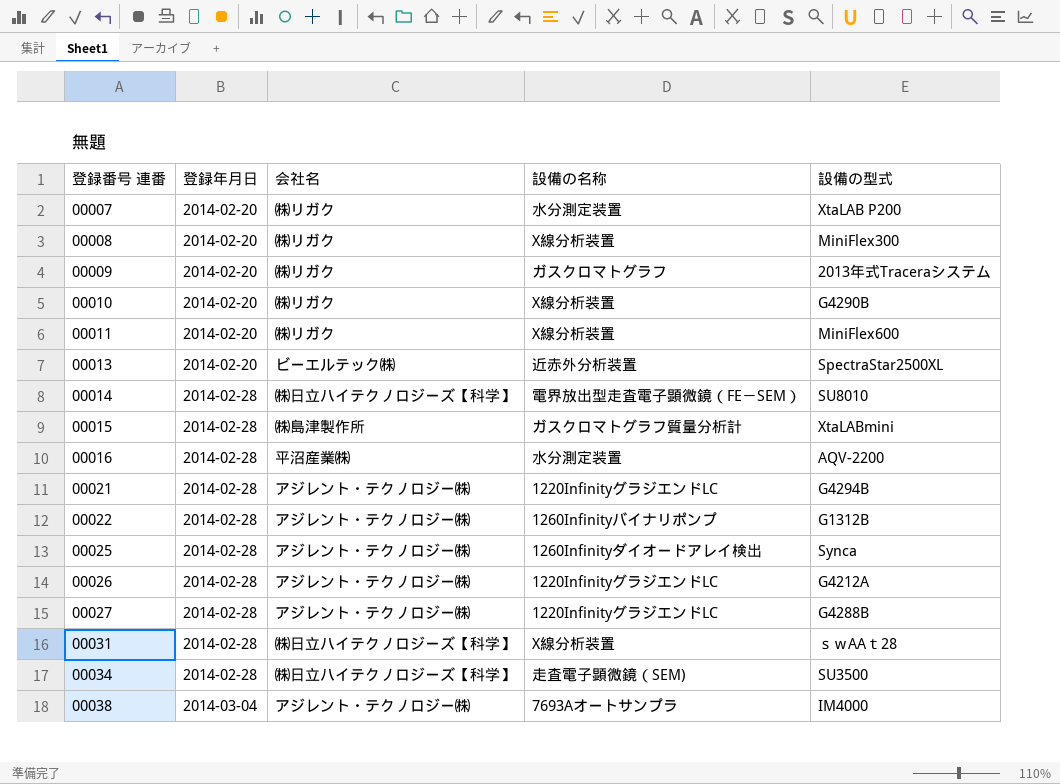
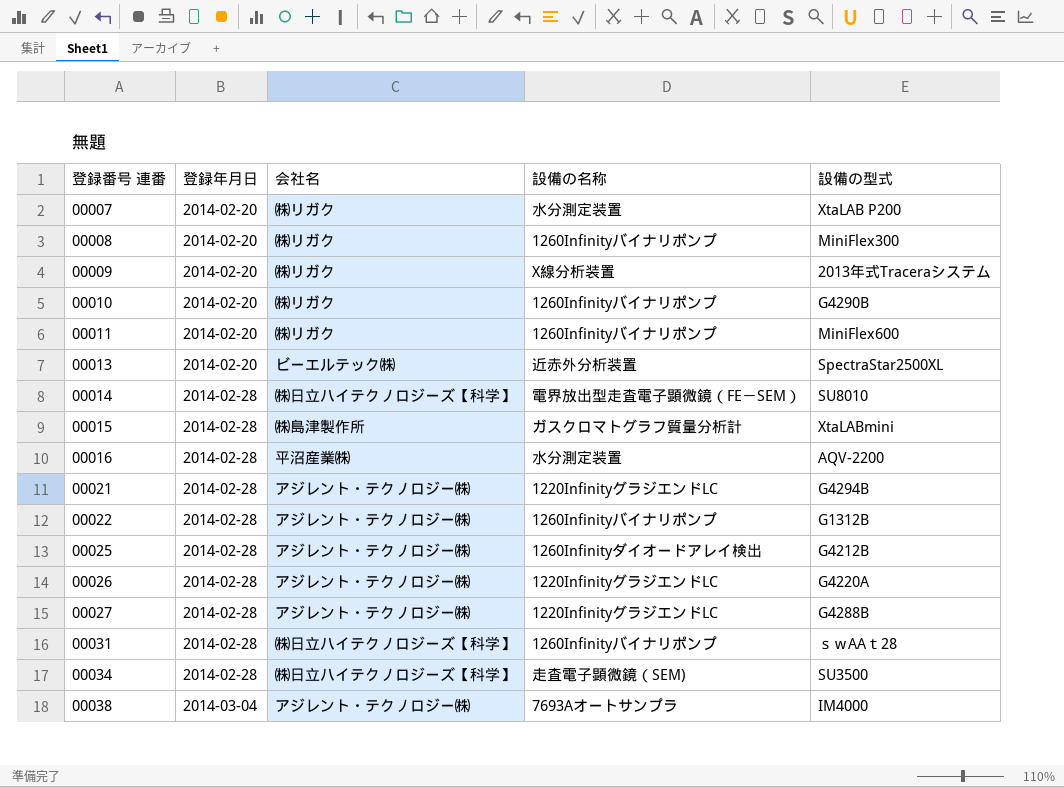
00008 | 設備の名称: X線分析装置 -> 1260Infinityバイナリポンプ
00009 | 設備の名称: ガスクロマトグラフ -> X線分析装置
00010 | 設備の名称: X線分析装置 -> 1260Infinityバイナリポンプ
00011 | 設備の名称: X線分析装置 -> 1260Infinityバイナリポンプ
00025 | 設備の型式: Synca -> G4212B
00026 | 設備の型式: G4212A -> G4220A
00031 | 設備の名称: X線分析装置 -> 1260Infinityバイナリポンプ

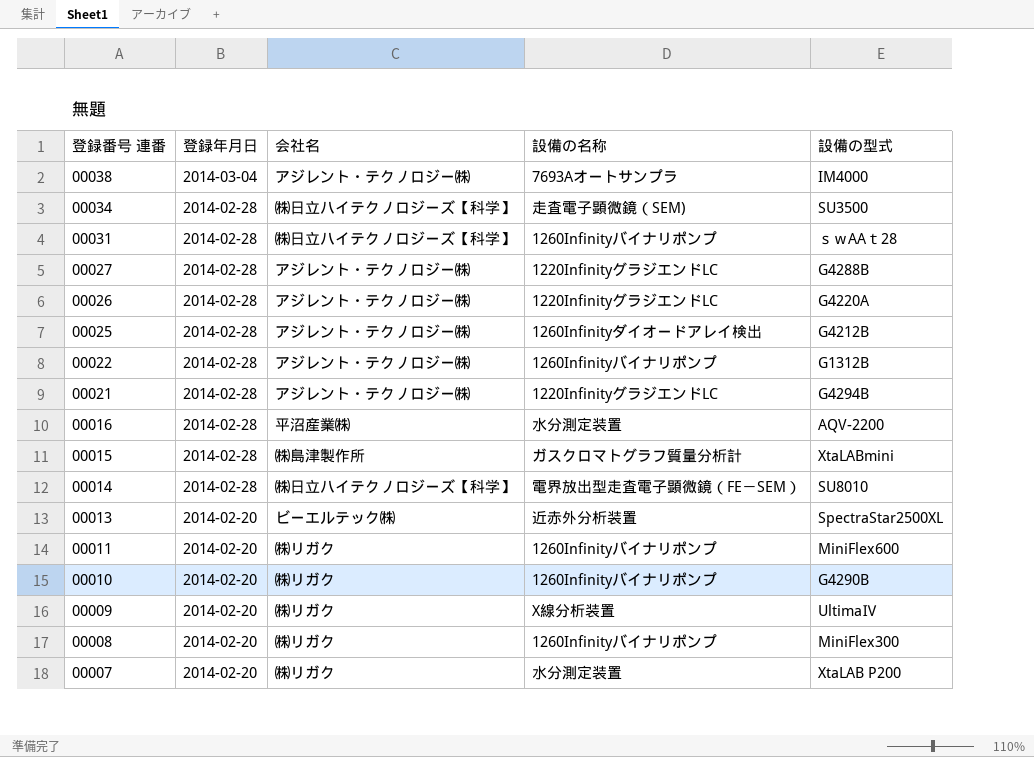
row order: 登録番号 連番 ascending -> 登録番号 連番 descending
00009 | 設備の型式: 2013年式Traceraシステム -> UltimaⅣ

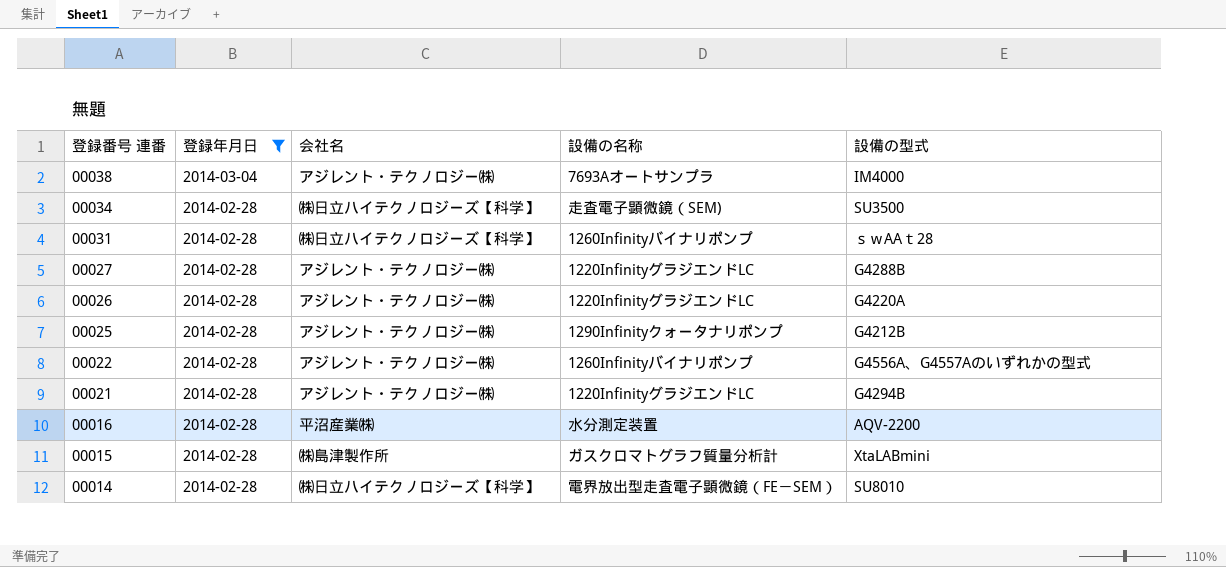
filter: none -> 登録年月日 != 2014-02-20
00025 | 設備の名称: 1260Infinityダイオードアレイ検出 -> 1290Infinityクォータナリポンプ
00022 | 設備の型式: G1312B -> G4556A、G4557Aのいずれかの型式

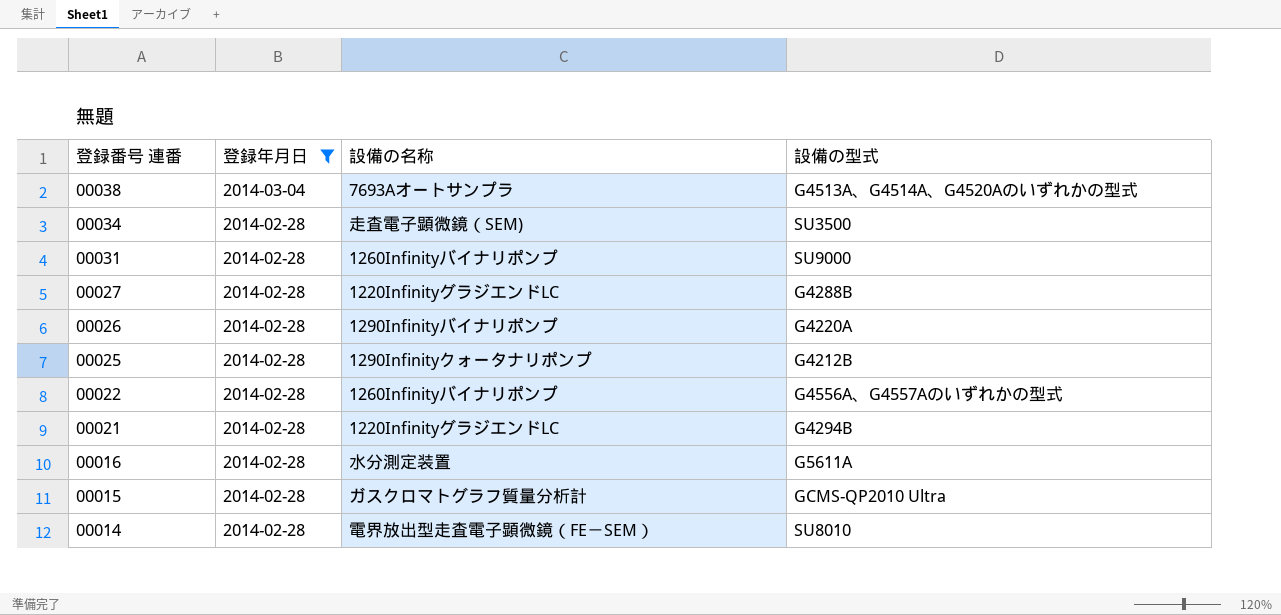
column 会社名 | position: 3 -> none
00038 | 設備の型式: IM4000 -> G4513A、G4514A、G4520Aのいずれかの型式
00031 | 設備の型式: ｓｗAAｔ28 -> SU9000
00026 | 設備の名称: 1220InfinityグラジエンドLC -> 1290Infinityバイナリポンプ
00016 | 設備の型式: AQV-2200 -> G5611A
00015 | 設備の型式: XtaLABmini -> GCMS-QP2010 Ultra

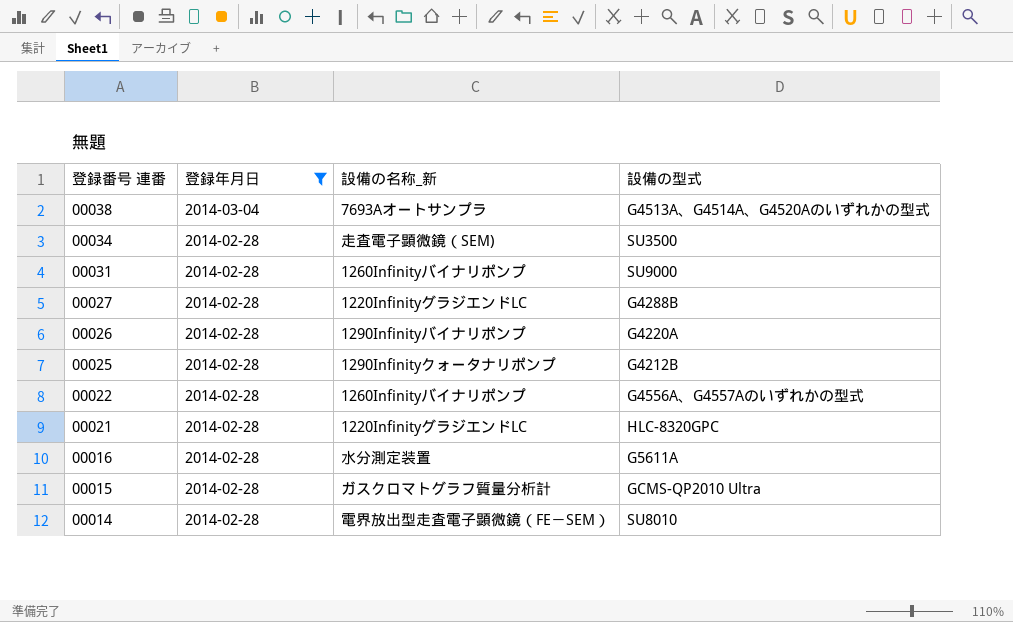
column name: 設備の名称 -> 設備の名称_新
00021 | 設備の型式: G4294B -> HLC-8320GPC

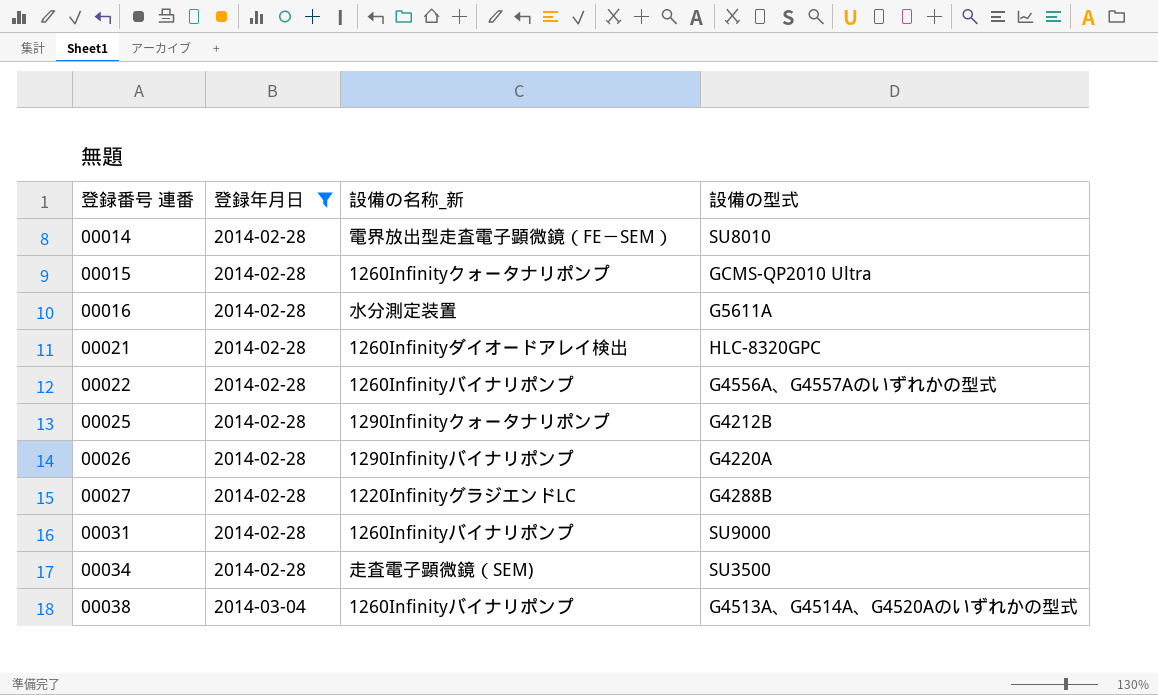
row order: 登録番号 連番 descending -> 登録番号 連番 ascending
00015 | 設備の名称_新: ガスクロマトグラフ質量分析計 -> 1260Infinityクォータナリポンプ
00021 | 設備の名称_新: 1220InfinityグラジエンドLC -> 1260Infinityダイオードアレイ検出
00038 | 設備の名称_新: 7693Aオートサンプラ -> 1260Infinityバイナリポンプ

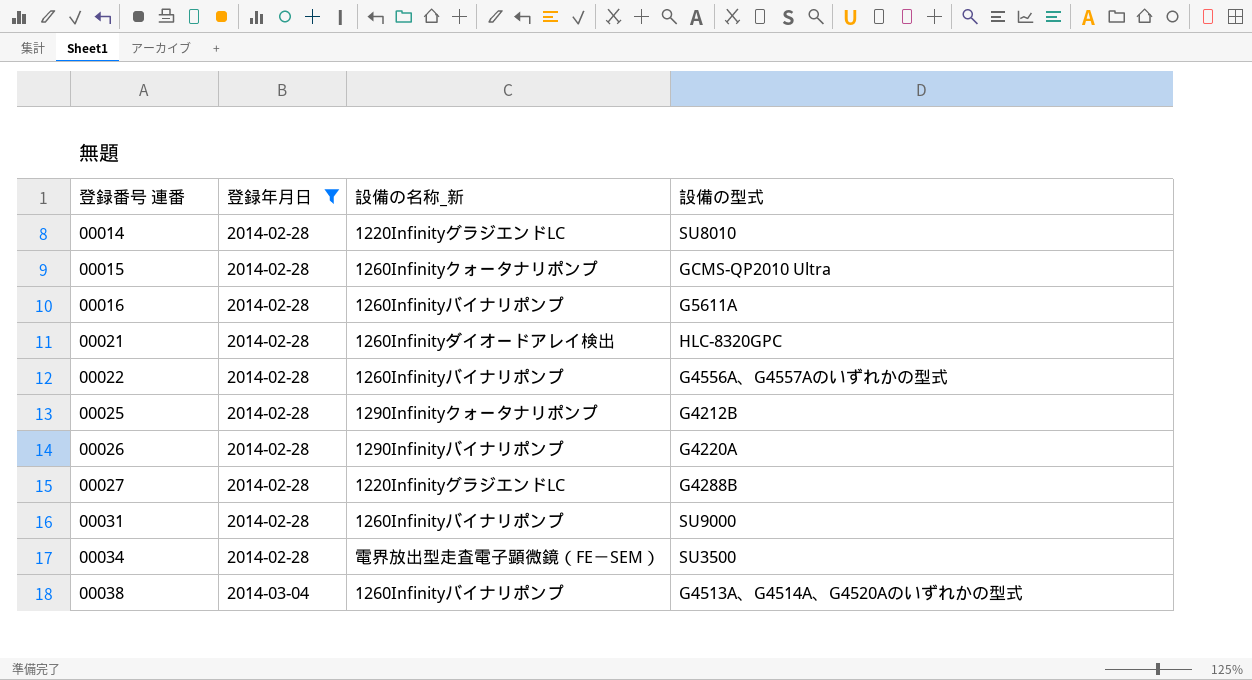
00014 | 設備の名称_新: 電界放出型走査電子顕微鏡（FE－SEM） -> 1220InfinityグラジエンドLC
00016 | 設備の名称_新: 水分測定装置 -> 1260Infinityバイナリポンプ
00034 | 設備の名称_新: 走査電子顕微鏡（SEM) -> 電界放出型走査電子顕微鏡（FE－SEM）

